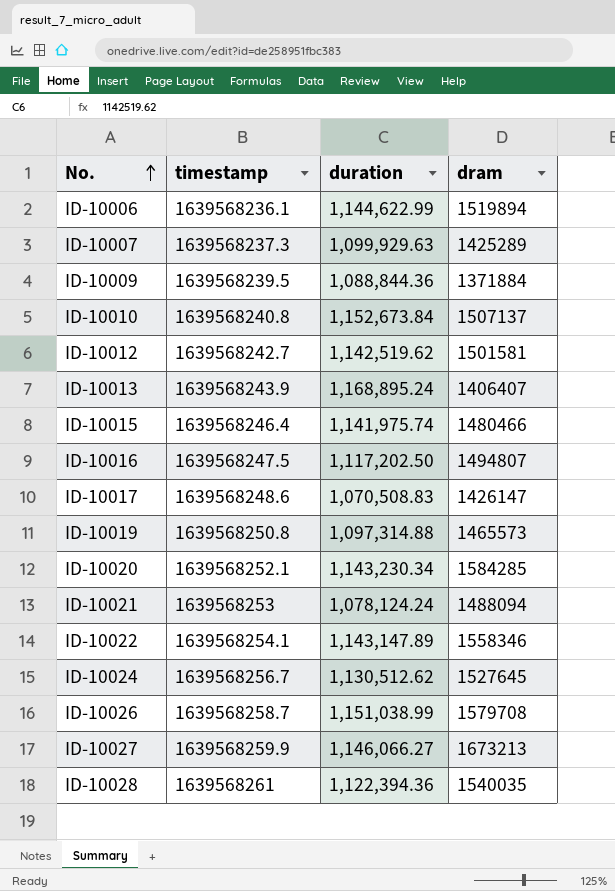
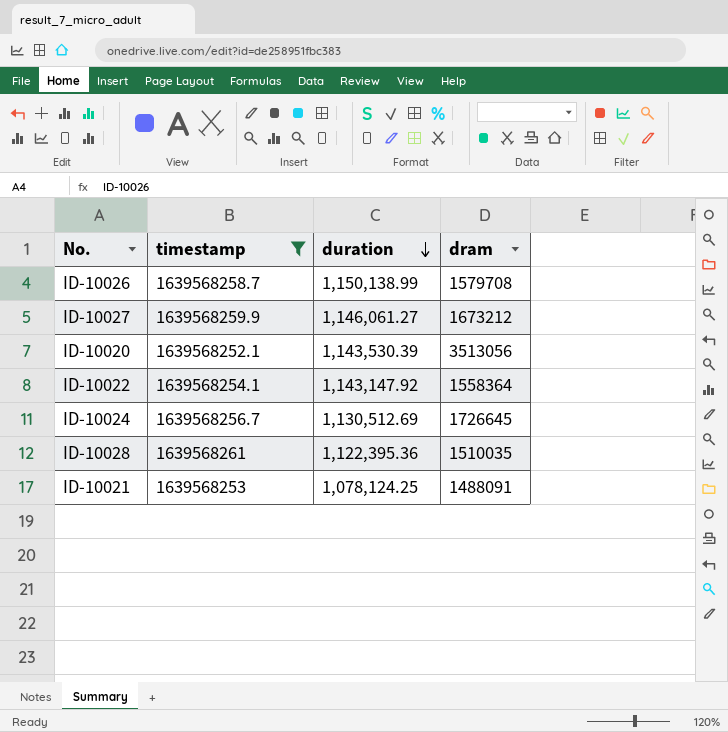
filter: none -> timestamp >= 1639568252.1
row order: No. ascending -> duration descending
ID-10026 | duration: 1,151,038.99 -> 1,150,138.99
ID-10027 | duration: 1,146,066.27 -> 1,146,061.27
ID-10027 | dram: 1673213 -> 1673212
ID-10020 | duration: 1,143,230.34 -> 1,143,530.39
ID-10020 | dram: 1584285 -> 3513056
ID-10022 | duration: 1,143,147.89 -> 1,143,147.92
ID-10022 | dram: 1558346 -> 1558364
ID-10024 | duration: 1,130,512.62 -> 1,130,512.69
ID-10024 | dram: 1527645 -> 1726645
ID-10028 | duration: 1,122,394.36 -> 1,122,395.36
ID-10028 | dram: 1540035 -> 1510035
ID-10021 | duration: 1,078,124.24 -> 1,078,124.25
ID-10021 | dram: 1488094 -> 1488091

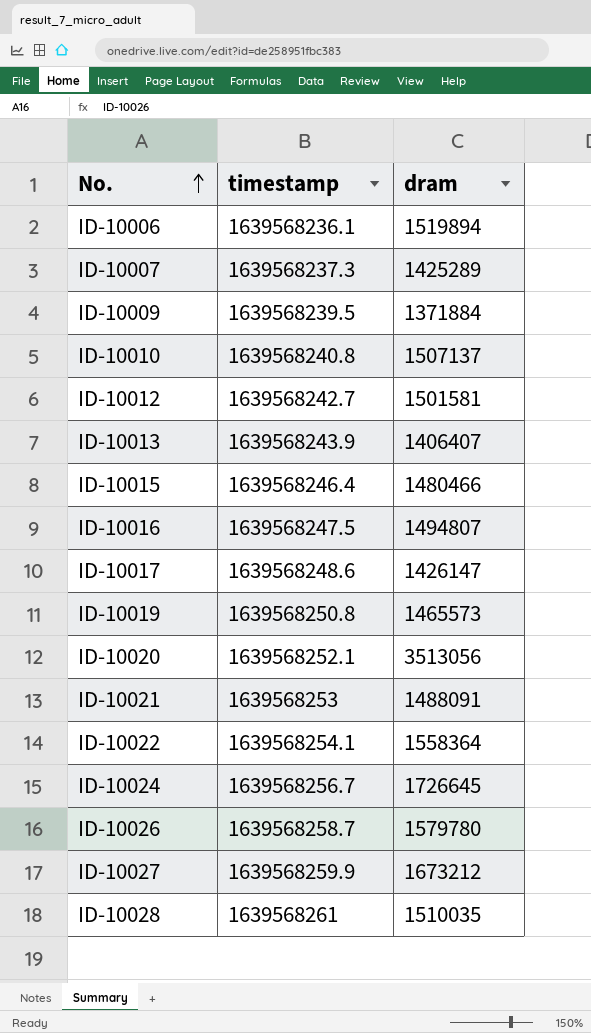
filter: timestamp >= 1639568252.1 -> none
row order: duration descending -> No. ascending
column duration | position: 3 -> none
ID-10026 | dram: 1579708 -> 1579780

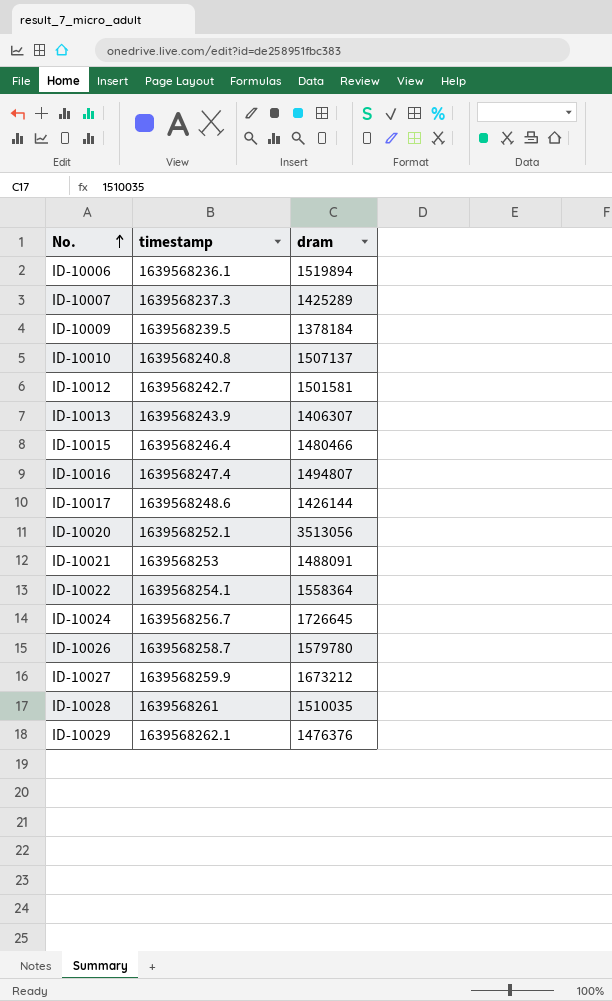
row ID-10019: 1639568250.8 | 1465573 -> none
ID-10009 | dram: 1371884 -> 1378184
ID-10013 | dram: 1406407 -> 1406307
ID-10016 | timestamp: 1639568247.5 -> 1639568247.4
ID-10017 | dram: 1426147 -> 1426144
row ID-10029: none -> 1639568262.1 | 1476376

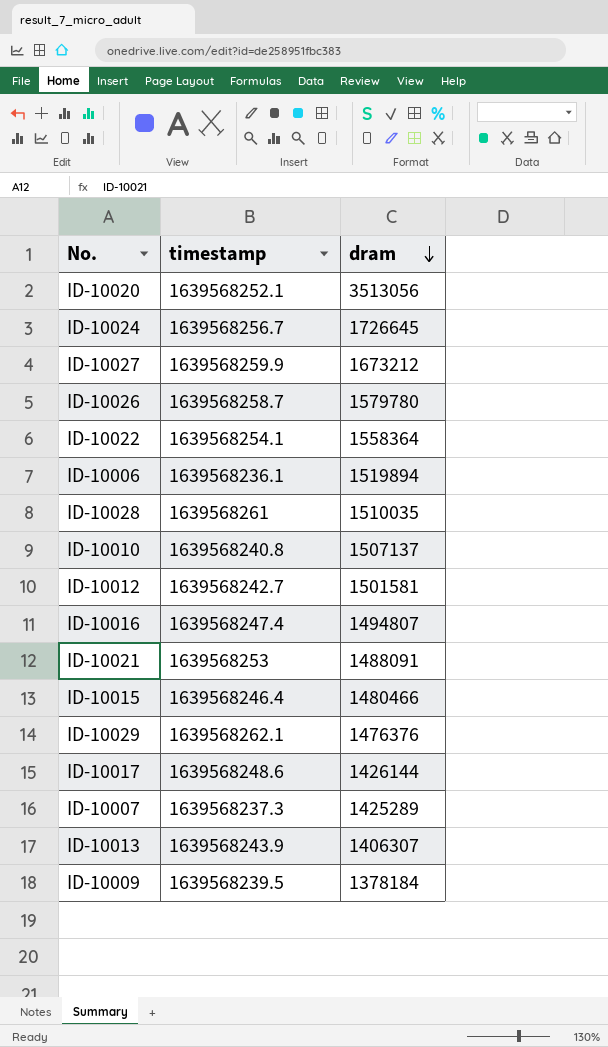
row order: No. ascending -> dram descending

